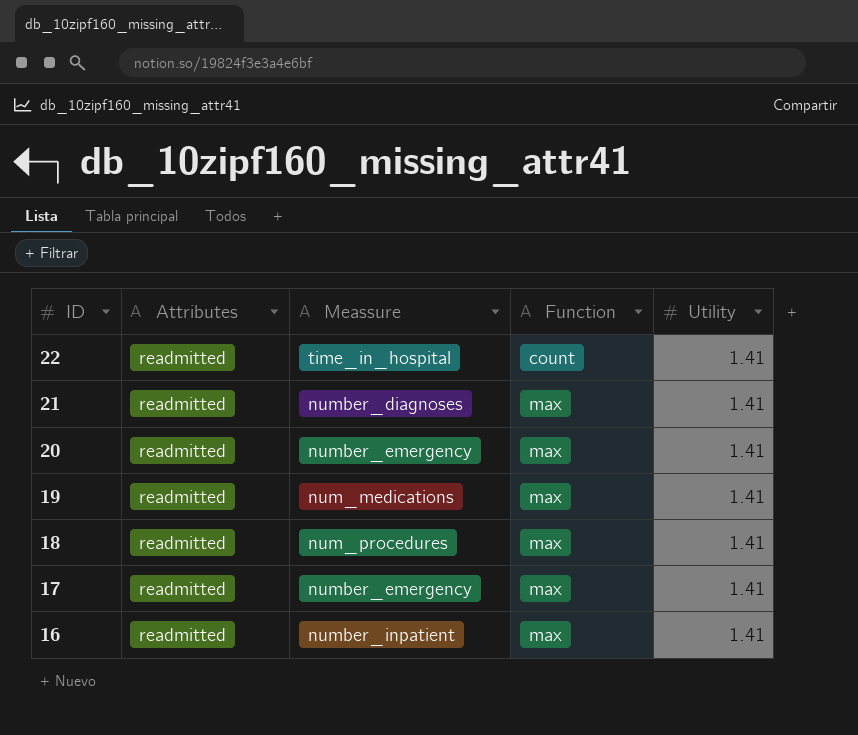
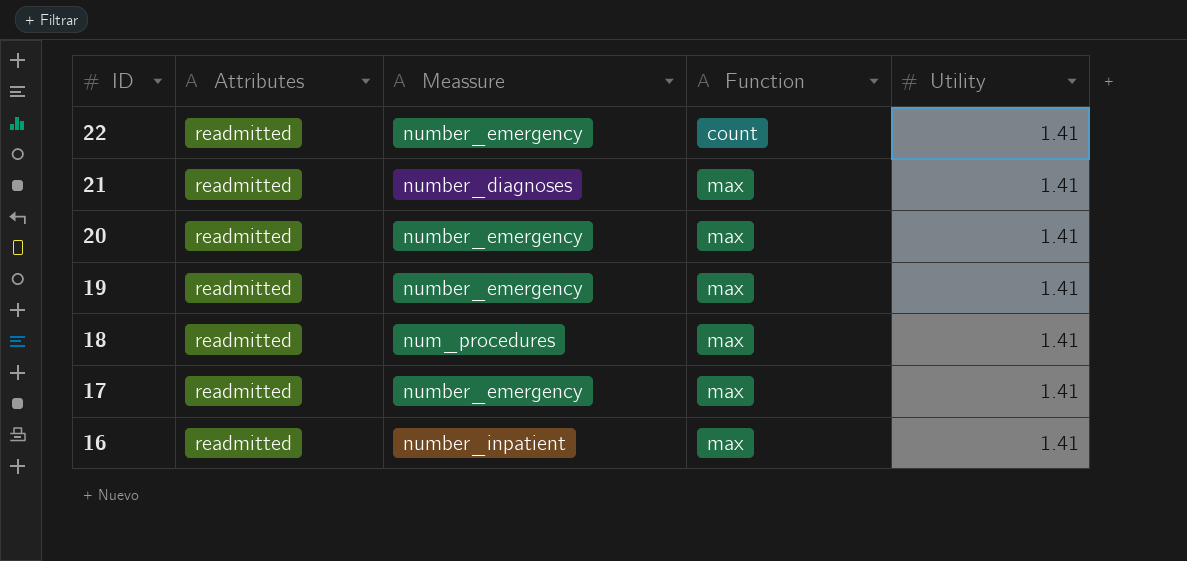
22 | Meassure: time_in_hospital -> number_emergency
19 | Meassure: num_medications -> number_emergency

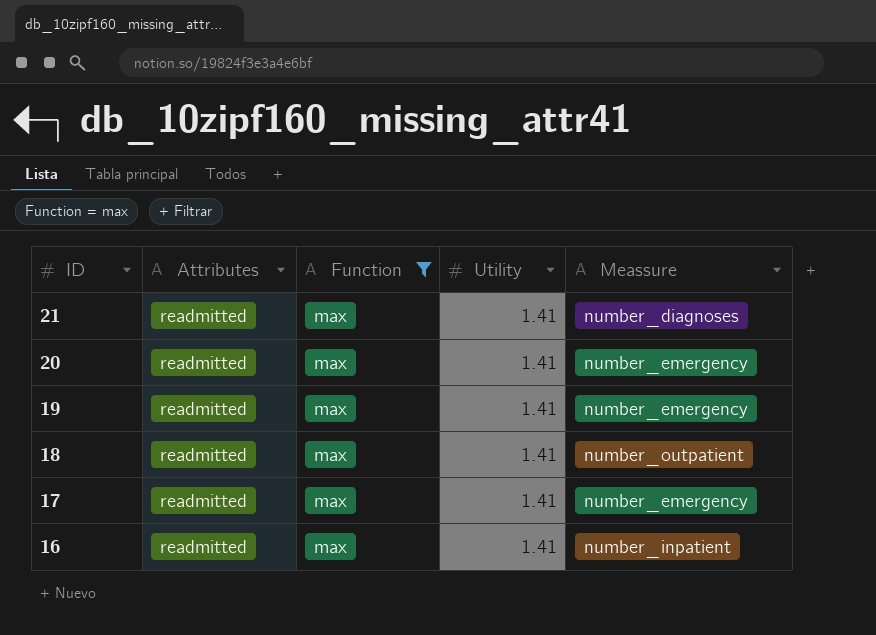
filter: none -> Function = max
column Meassure | position: 3 -> 5
18 | Meassure: num_procedures -> number_outpatient

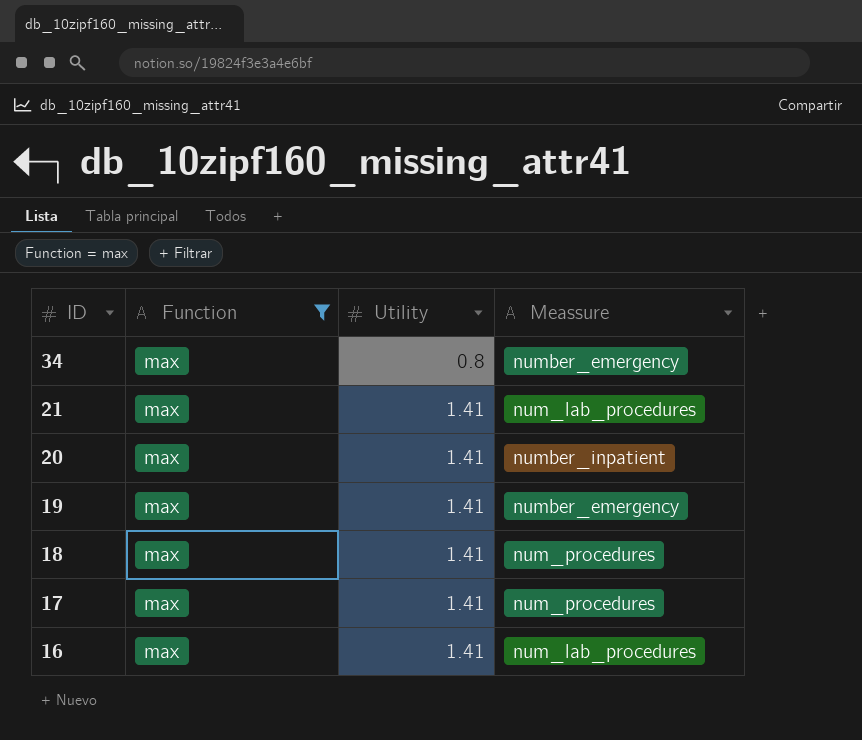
column Attributes | position: 2 -> none
row 34: none -> max | 0.8 | number_emergency
21 | Meassure: number_diagnoses -> num_lab_procedures
20 | Meassure: number_emergency -> number_inpatient
18 | Meassure: number_outpatient -> num_procedures
17 | Meassure: number_emergency -> num_procedures
16 | Meassure: number_inpatient -> num_lab_procedures

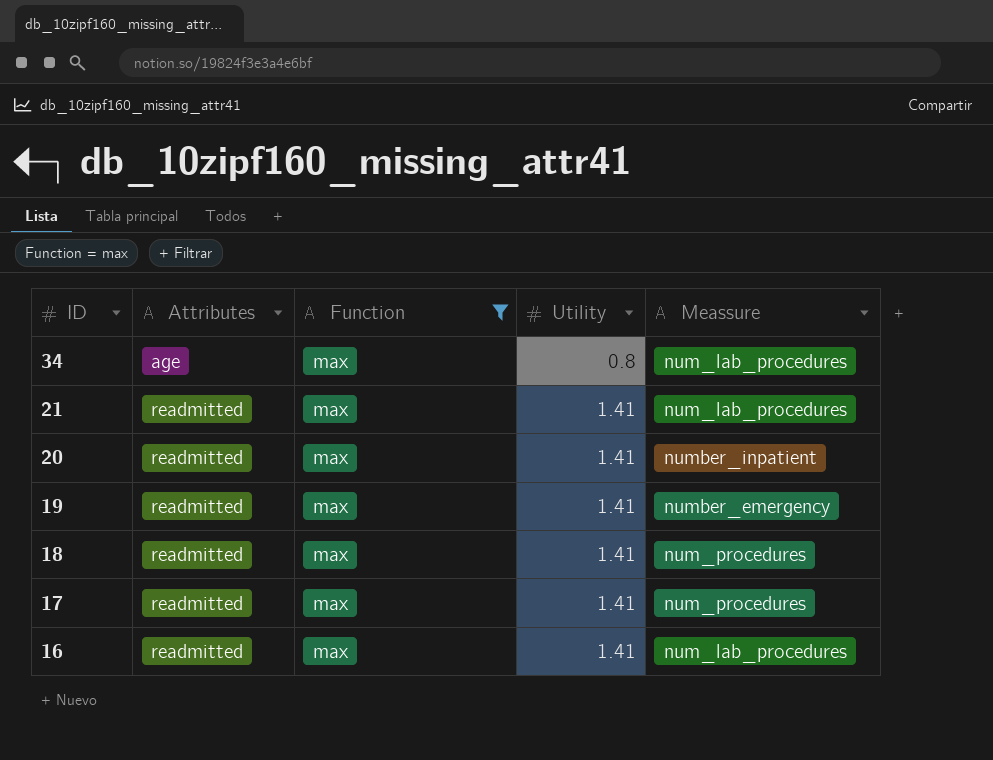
column Attributes | position: none -> 2
34 | Meassure: number_emergency -> num_lab_procedures

